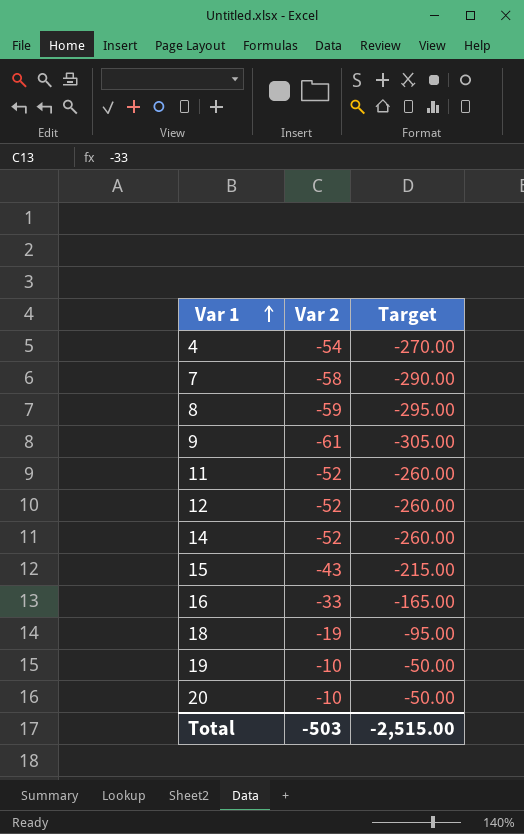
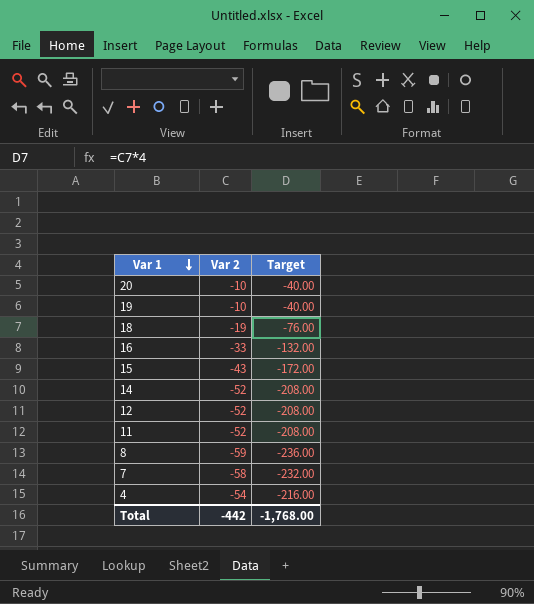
row order: Var 1 ascending -> Var 1 descending
column Target | formula: [Var 2] * 5 -> [Var 2] * 4
row 9: -61 | -305.00 -> none
Total | Var 2: -503 -> -442
Total | Target: -2,515.00 -> -1,768.00

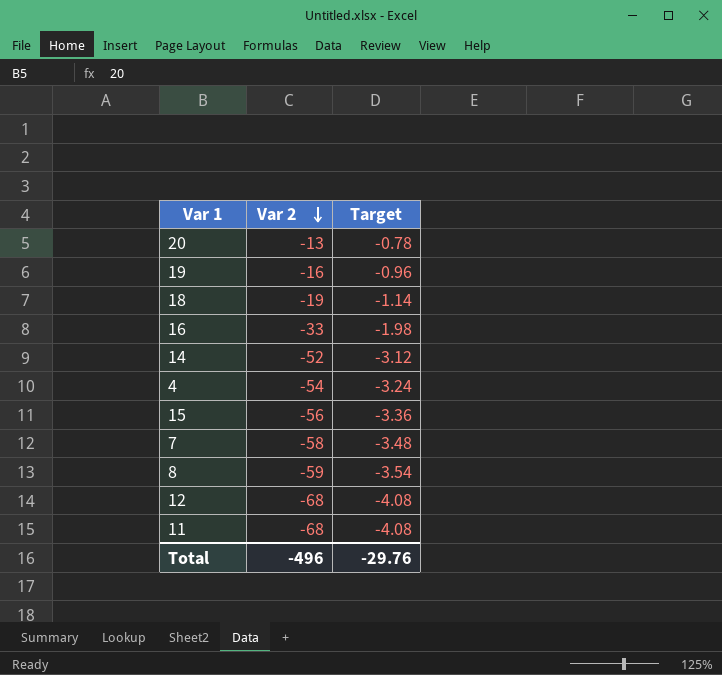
row order: Var 1 descending -> Var 2 descending
column Target | formula: [Var 2] * 4 -> [Var 2] * 0.06
20 | Var 2: -10 -> -13
19 | Var 2: -10 -> -16
15 | Var 2: -43 -> -56
12 | Var 2: -52 -> -68
11 | Var 2: -52 -> -68
Total | Var 2: -442 -> -496
Total | Target: -1,768.00 -> -29.76

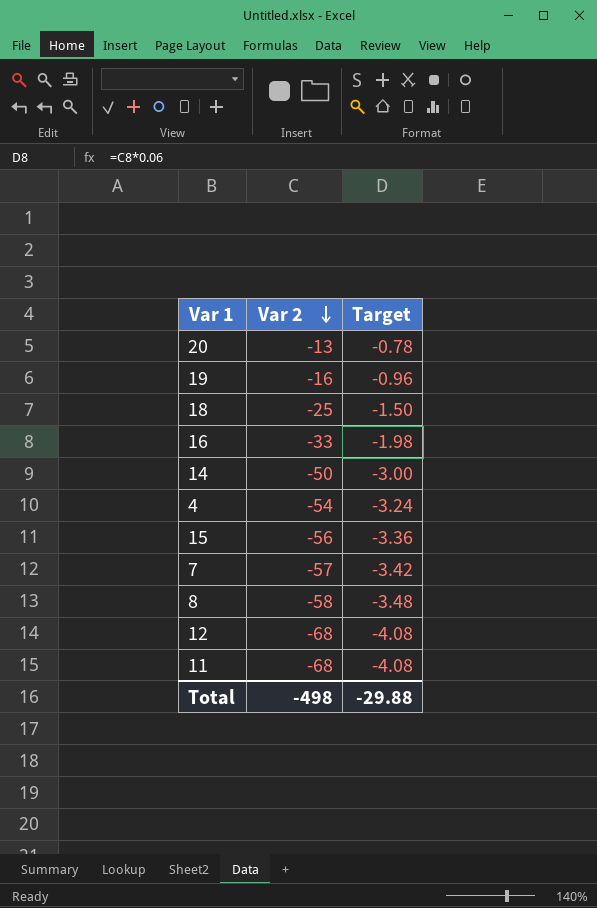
18 | Var 2: -19 -> -25
18 | Target: -1.14 -> -1.50
14 | Var 2: -52 -> -50
14 | Target: -3.12 -> -3.00
7 | Var 2: -58 -> -57
7 | Target: -3.48 -> -3.42
8 | Var 2: -59 -> -58
8 | Target: -3.54 -> -3.48
Total | Var 2: -496 -> -498
Total | Target: -29.76 -> -29.88

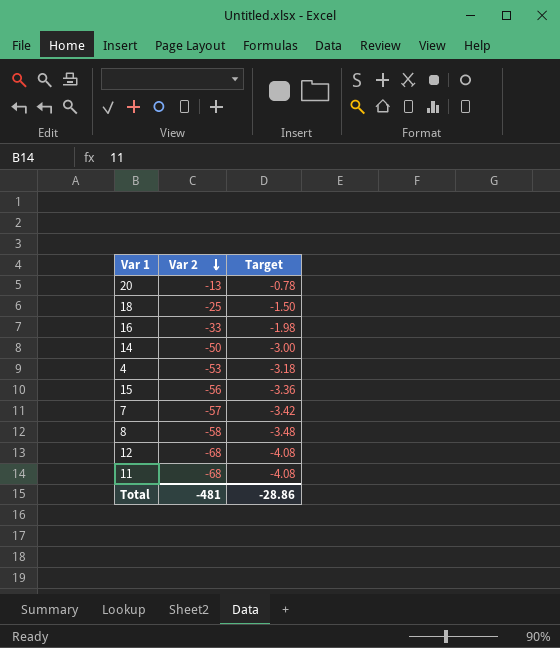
row 19: -16 | -0.96 -> none
4 | Var 2: -54 -> -53
4 | Target: -3.24 -> -3.18
Total | Var 2: -498 -> -481
Total | Target: -29.88 -> -28.86

